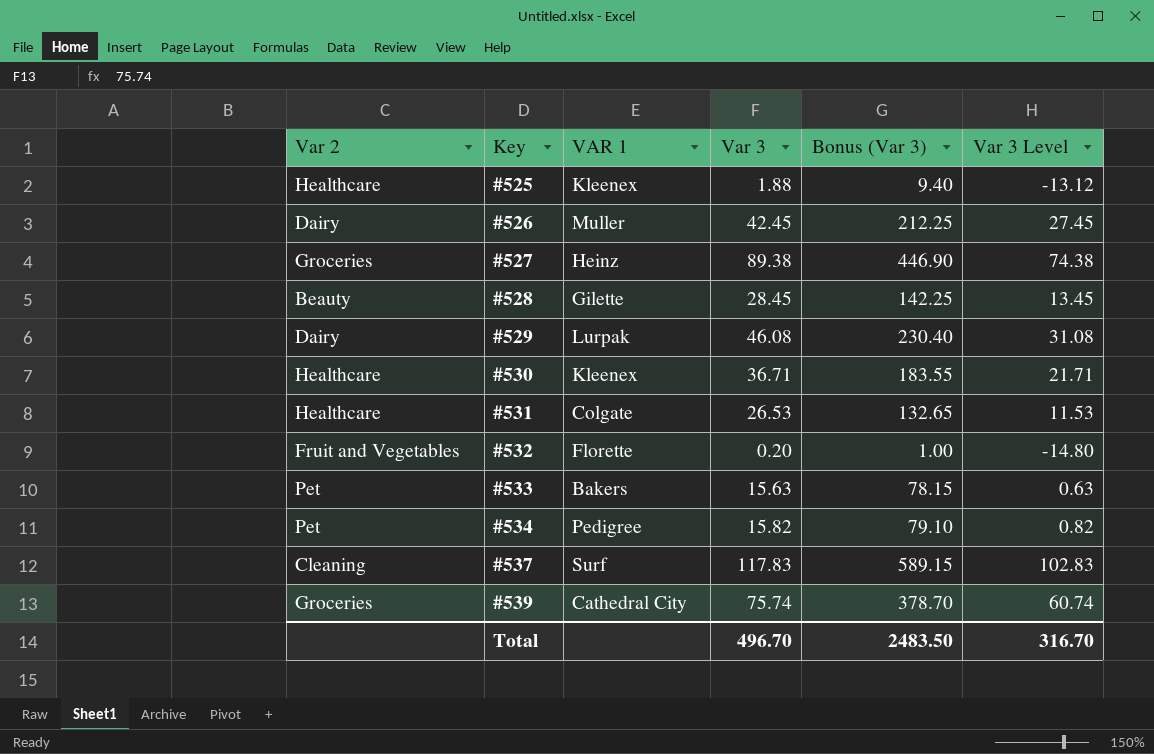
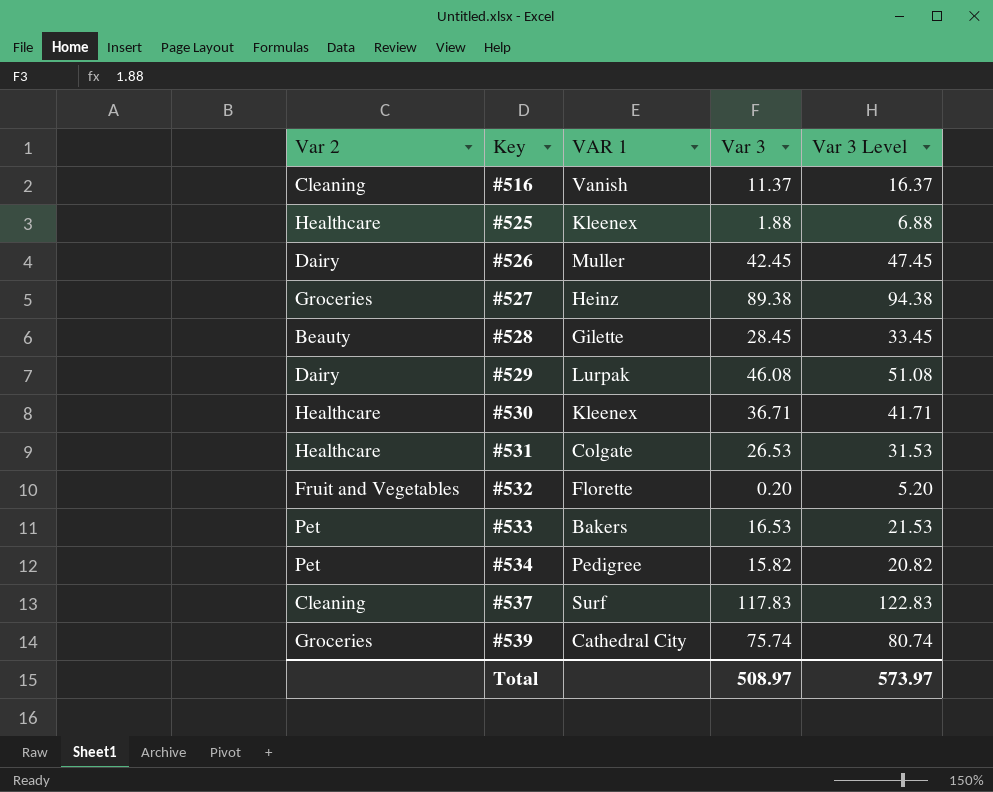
column Bonus (Var 3) | formula: [Var 3] * 5 -> none
column Var 3 Level | formula: [Var 3] - 15 -> [Var 3] + 5
row #516: none -> Cleaning | Vanish | 11.37 | 16.37
#533 | Var 3: 15.63 -> 16.53
Total | Var 3: 496.70 -> 508.97
Total | Var 3 Level: 316.70 -> 573.97

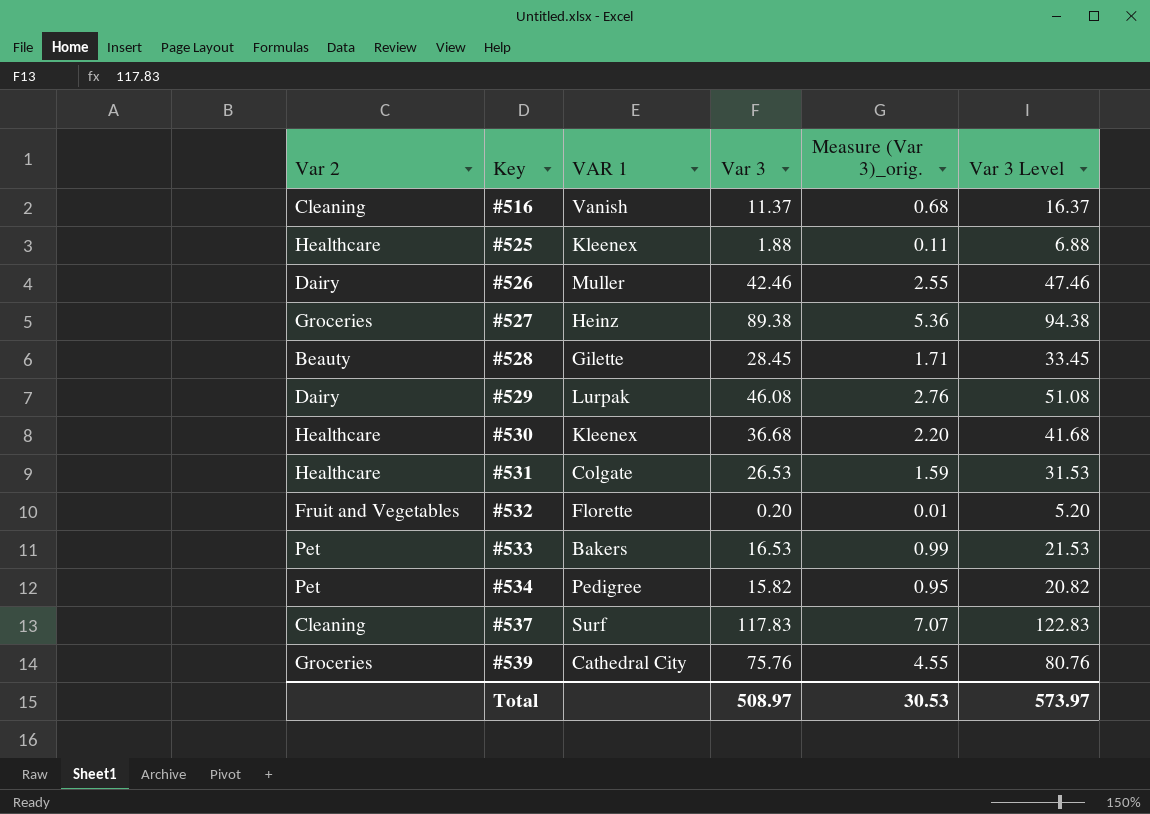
column Measure (Var 3)_orig. | formula: none -> [Var 3] * 0.06
#526 | Var 3: 42.45 -> 42.46
#526 | Var 3 Level: 47.45 -> 47.46
#530 | Var 3: 36.71 -> 36.68
#530 | Var 3 Level: 41.71 -> 41.68
#539 | Var 3: 75.74 -> 75.76
#539 | Var 3 Level: 80.74 -> 80.76

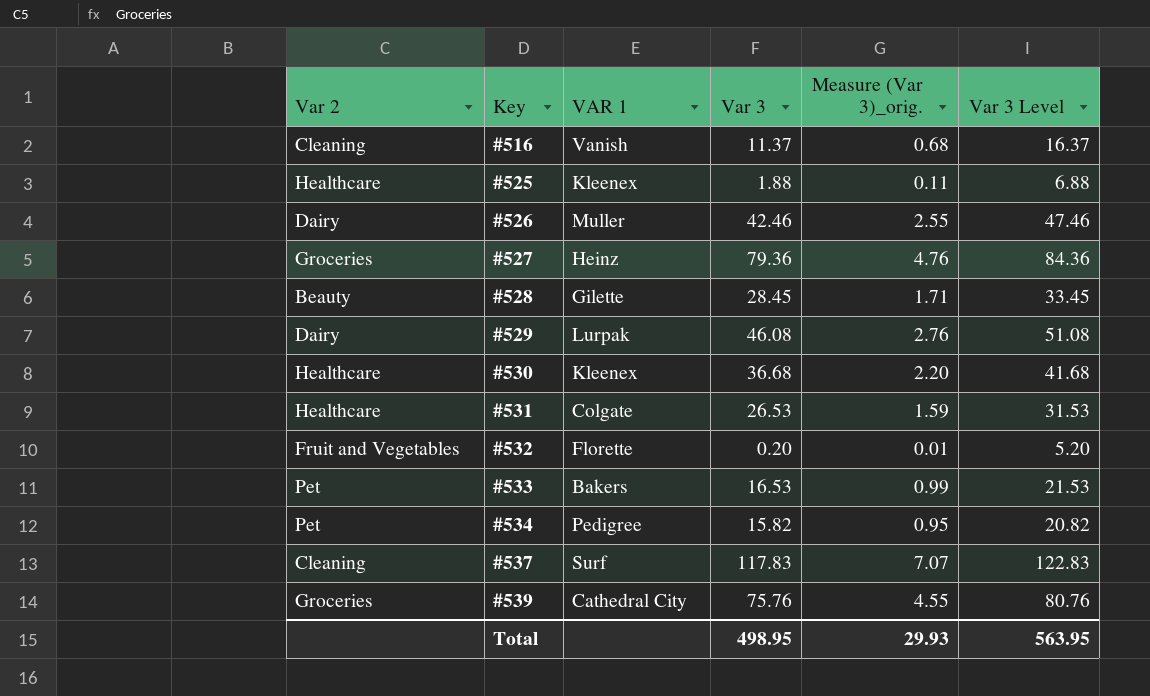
#527 | Var 3: 89.38 -> 79.36
#527 | Measure (Var 3)_orig.: 5.36 -> 4.76
#527 | Var 3 Level: 94.38 -> 84.36
Total | Var 3: 508.97 -> 498.95
Total | Measure (Var 3)_orig.: 30.53 -> 29.93
Total | Var 3 Level: 573.97 -> 563.95

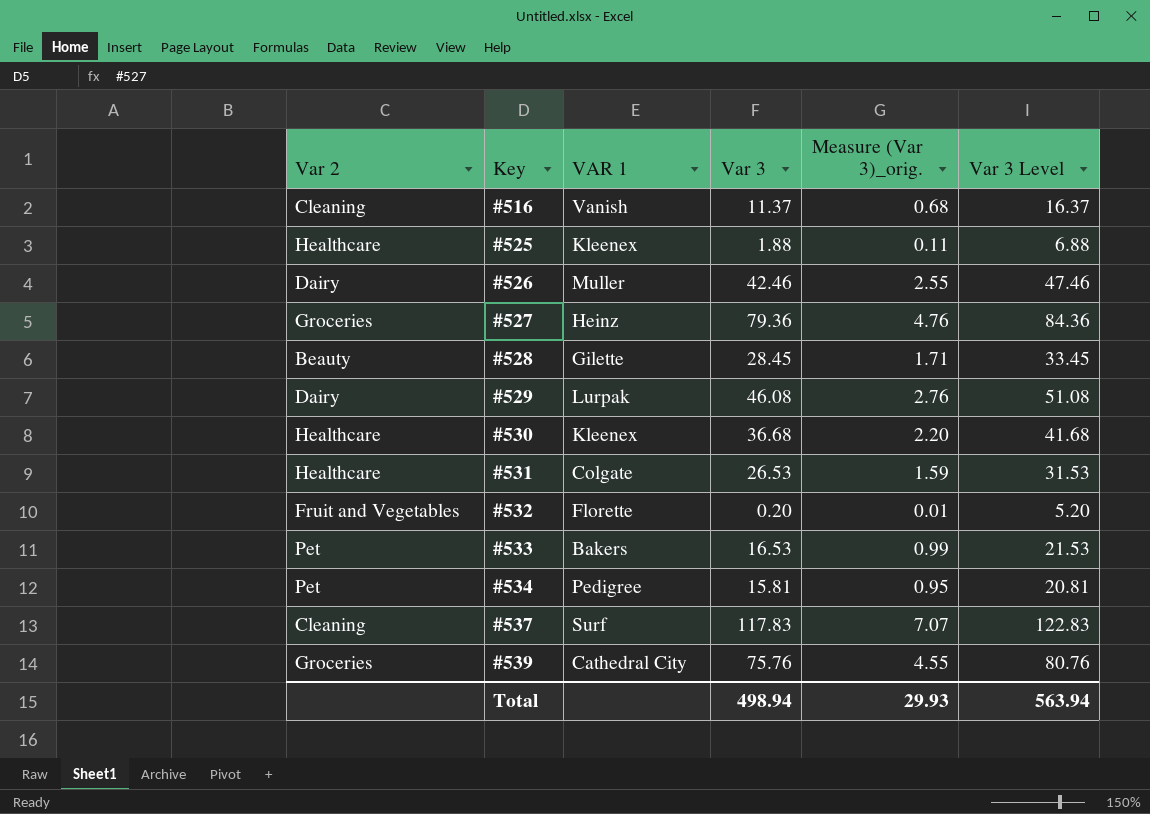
#534 | Var 3: 15.82 -> 15.81
#534 | Var 3 Level: 20.82 -> 20.81
Total | Var 3: 498.95 -> 498.94
Total | Var 3 Level: 563.95 -> 563.94

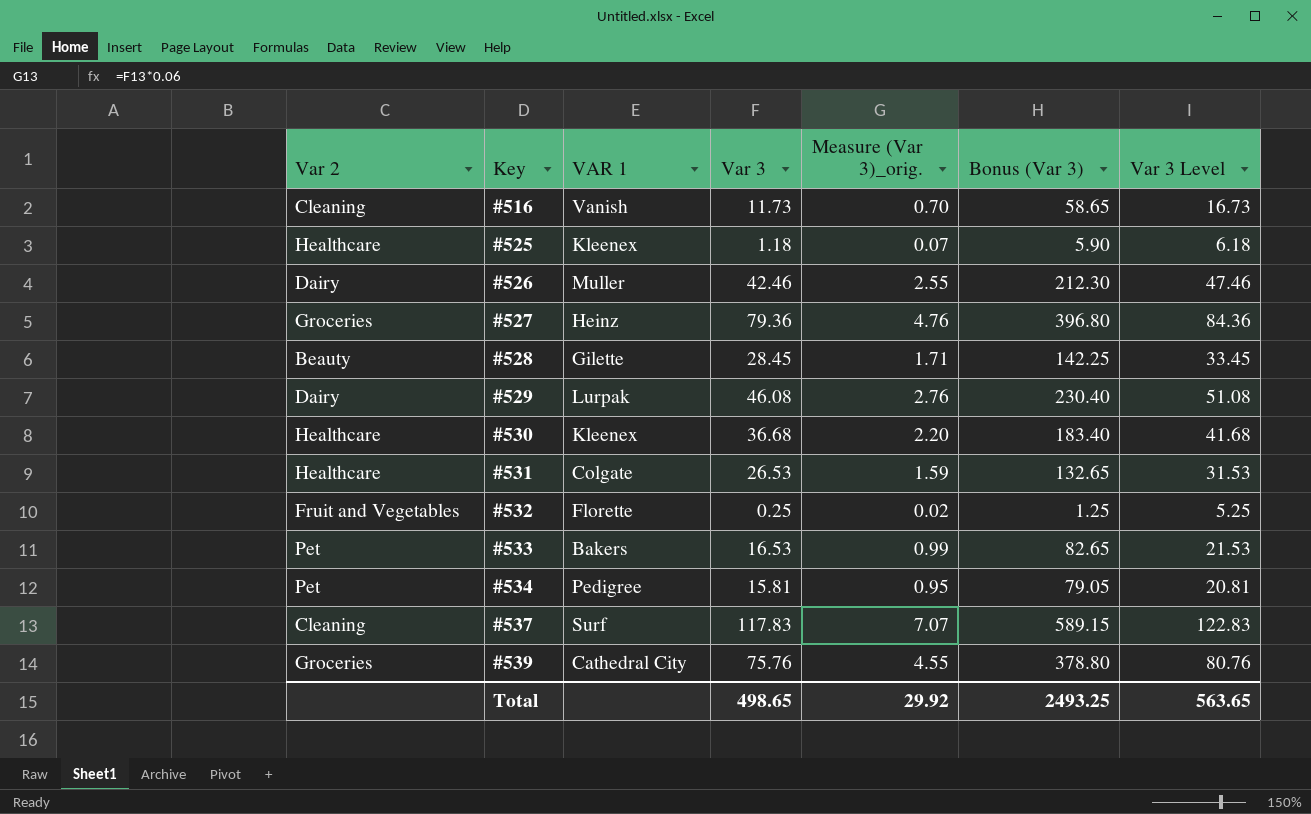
column Bonus (Var 3) | formula: none -> [Var 3] * 5
#516 | Var 3: 11.37 -> 11.73
#516 | Measure (Var 3)_orig.: 0.68 -> 0.70
#516 | Var 3 Level: 16.37 -> 16.73
#525 | Var 3: 1.88 -> 1.18
#525 | Measure (Var 3)_orig.: 0.11 -> 0.07
#525 | Var 3 Level: 6.88 -> 6.18
#532 | Var 3: 0.20 -> 0.25
#532 | Measure (Var 3)_orig.: 0.01 -> 0.02
#532 | Var 3 Level: 5.20 -> 5.25
Total | Var 3: 498.94 -> 498.65
Total | Measure (Var 3)_orig.: 29.93 -> 29.92
Total | Var 3 Level: 563.94 -> 563.65

